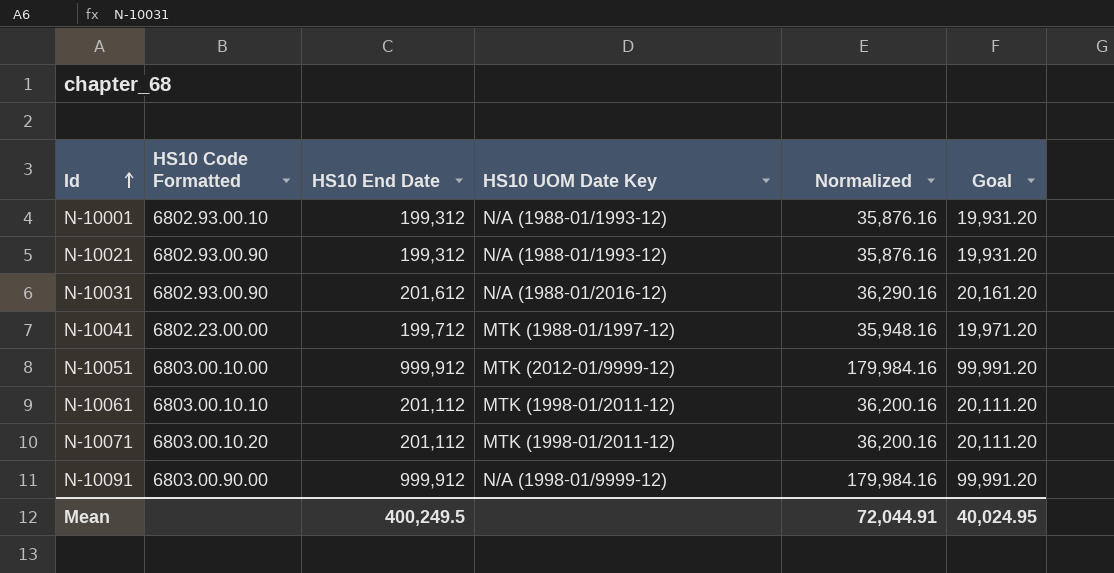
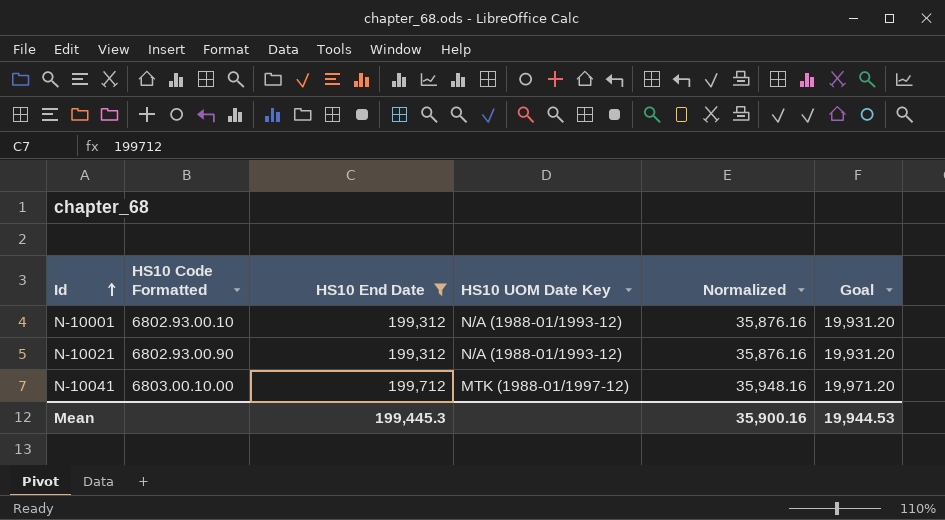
filter: none -> HS10 End Date <= 199,712
N-10041 | HS10 Code Formatted: 6802.23.00.00 -> 6803.00.10.00
Mean | HS10 End Date: 400,249.5 -> 199,445.3
Mean | Normalized: 72,044.91 -> 35,900.16
Mean | Goal: 40,024.95 -> 19,944.53

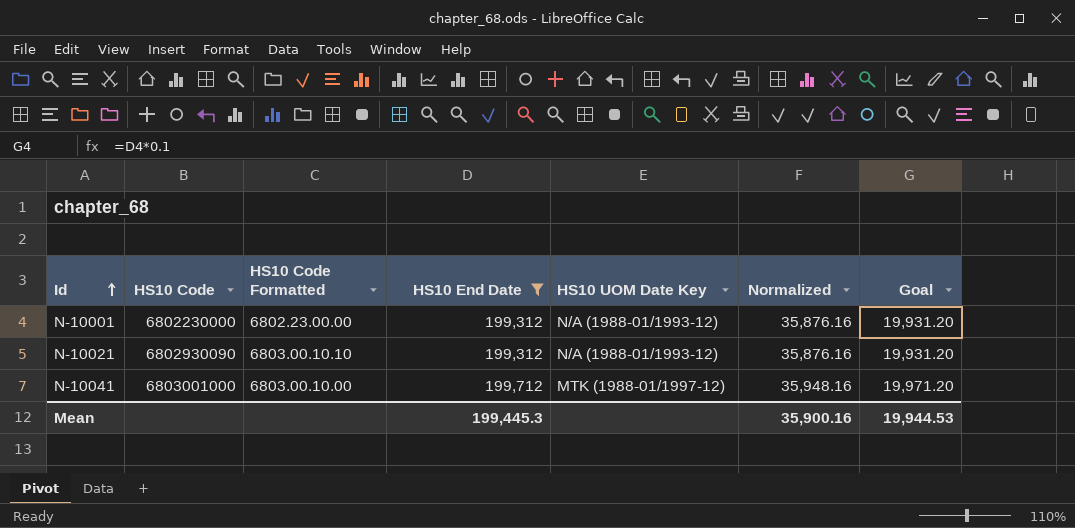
column HS10 Code | position: none -> 2
N-10001 | HS10 Code Formatted: 6802.93.00.10 -> 6802.23.00.00
N-10021 | HS10 Code Formatted: 6802.93.00.90 -> 6803.00.10.10

